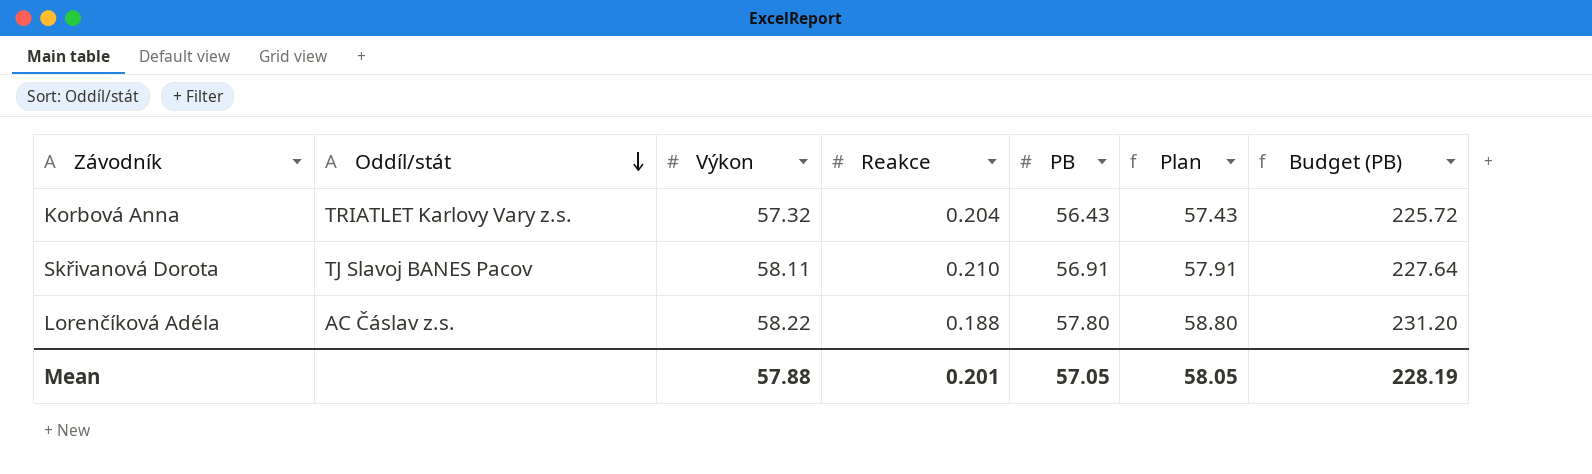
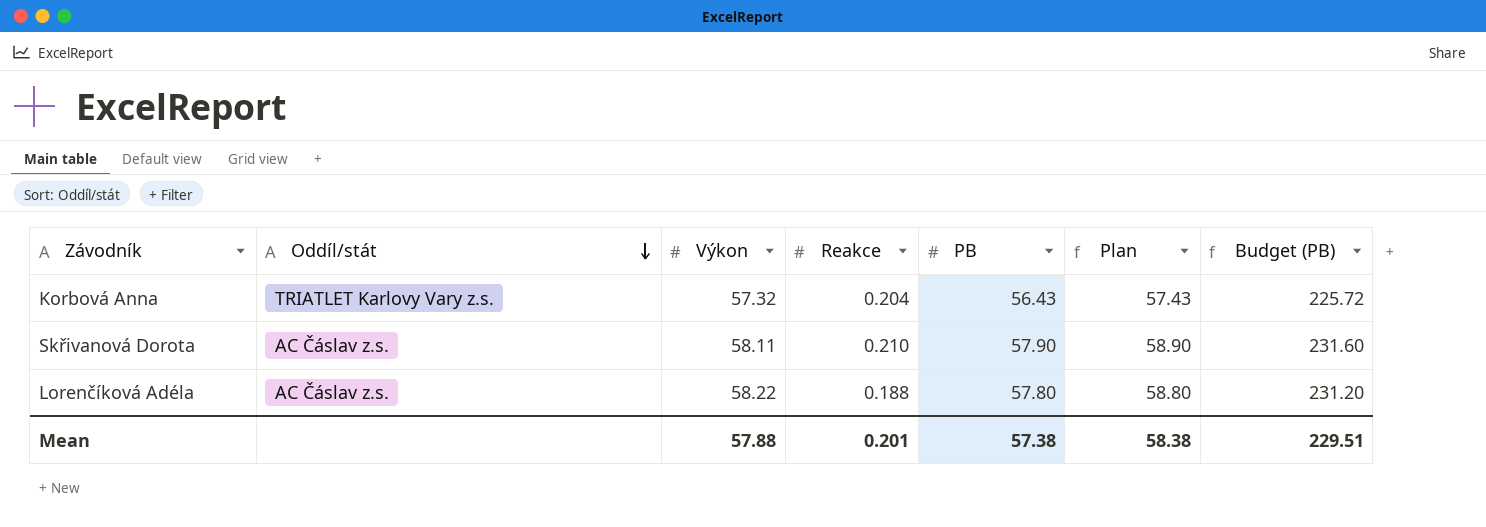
Skřivanová Dorota | Oddíl/stát: TJ Slavoj BANES Pacov -> AC Čáslav z.s.
Skřivanová Dorota | PB: 56.91 -> 57.90
Skřivanová Dorota | Plan: 57.91 -> 58.90
Skřivanová Dorota | Budget (PB): 227.64 -> 231.60
Mean | PB: 57.05 -> 57.38
Mean | Plan: 58.05 -> 58.38
Mean | Budget (PB): 228.19 -> 229.51

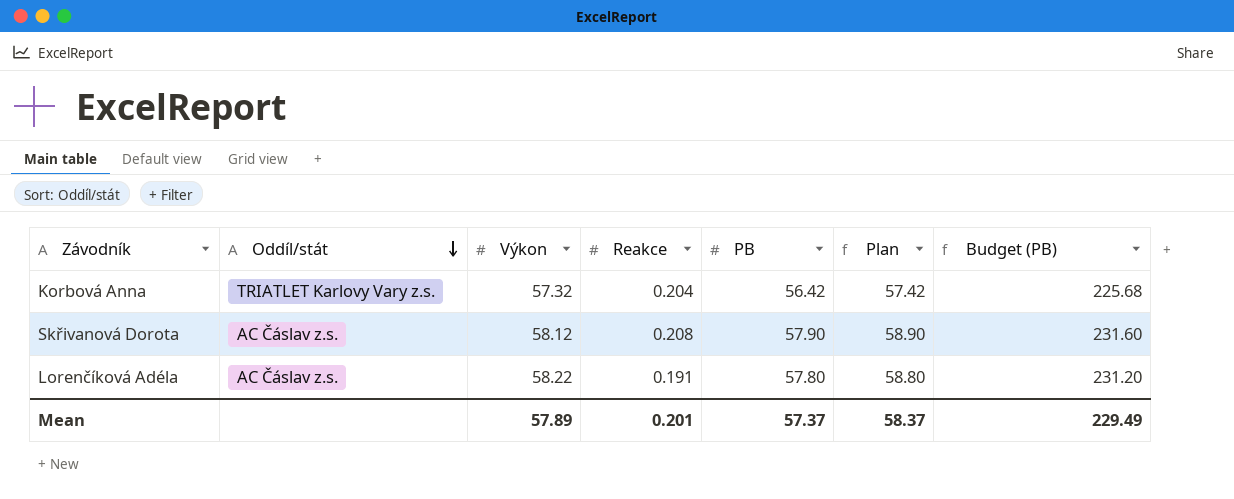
Korbová Anna | PB: 56.43 -> 56.42
Korbová Anna | Plan: 57.43 -> 57.42
Korbová Anna | Budget (PB): 225.72 -> 225.68
Skřivanová Dorota | Výkon: 58.11 -> 58.12
Skřivanová Dorota | Reakce: 0.210 -> 0.208
Lorenčíková Adéla | Reakce: 0.188 -> 0.191
Mean | Výkon: 57.88 -> 57.89
Mean | PB: 57.38 -> 57.37
Mean | Plan: 58.38 -> 58.37
Mean | Budget (PB): 229.51 -> 229.49

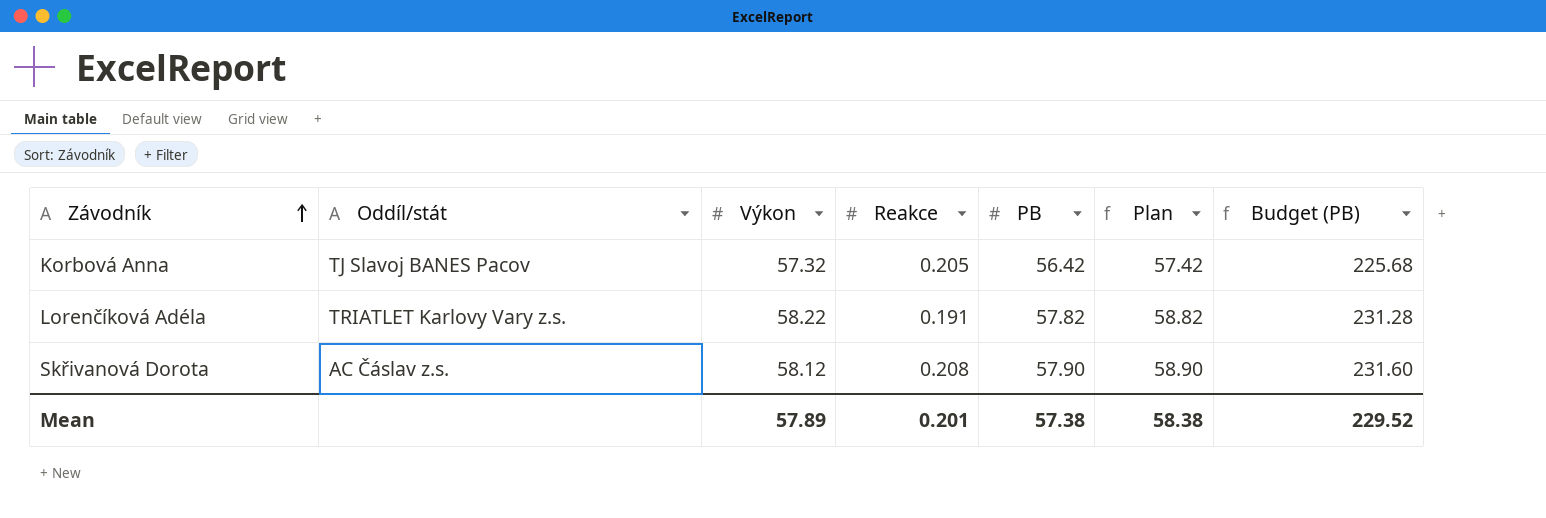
row order: Oddíl/stát descending -> Závodník ascending
Korbová Anna | Oddíl/stát: TRIATLET Karlovy Vary z.s. -> TJ Slavoj BANES Pacov
Korbová Anna | Reakce: 0.204 -> 0.205
Lorenčíková Adéla | Oddíl/stát: AC Čáslav z.s. -> TRIATLET Karlovy Vary z.s.
Lorenčíková Adéla | PB: 57.80 -> 57.82
Lorenčíková Adéla | Plan: 58.80 -> 58.82
Lorenčíková Adéla | Budget (PB): 231.20 -> 231.28
Mean | PB: 57.37 -> 57.38
Mean | Plan: 58.37 -> 58.38
Mean | Budget (PB): 229.49 -> 229.52

